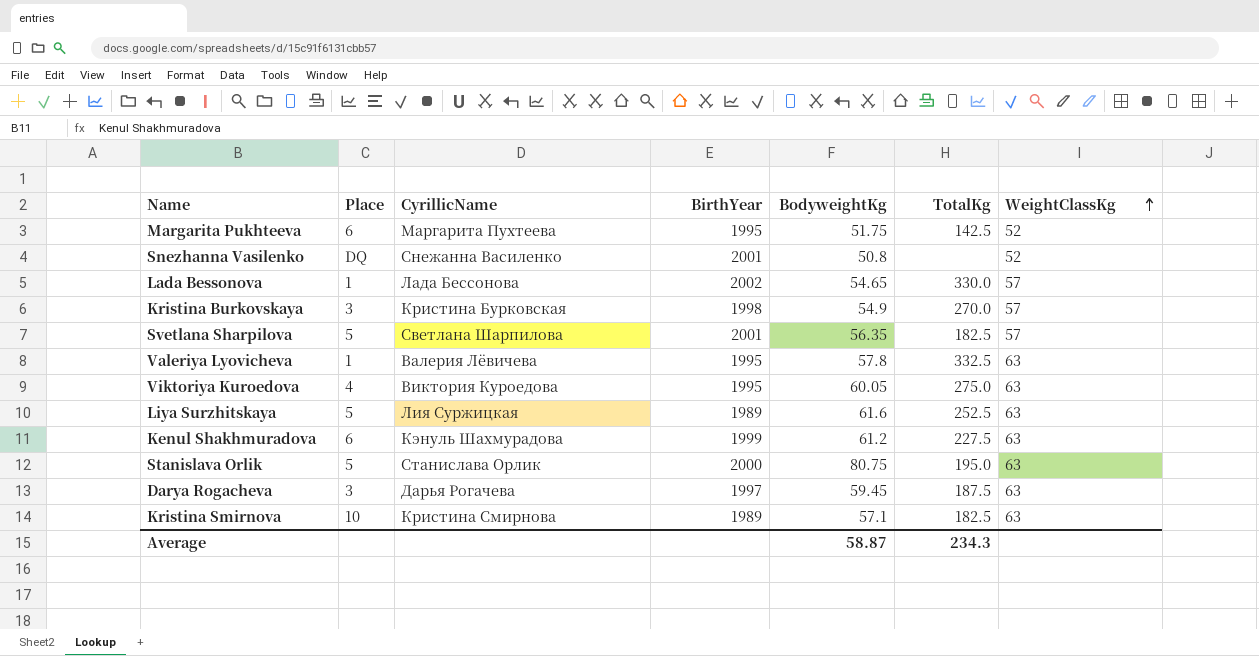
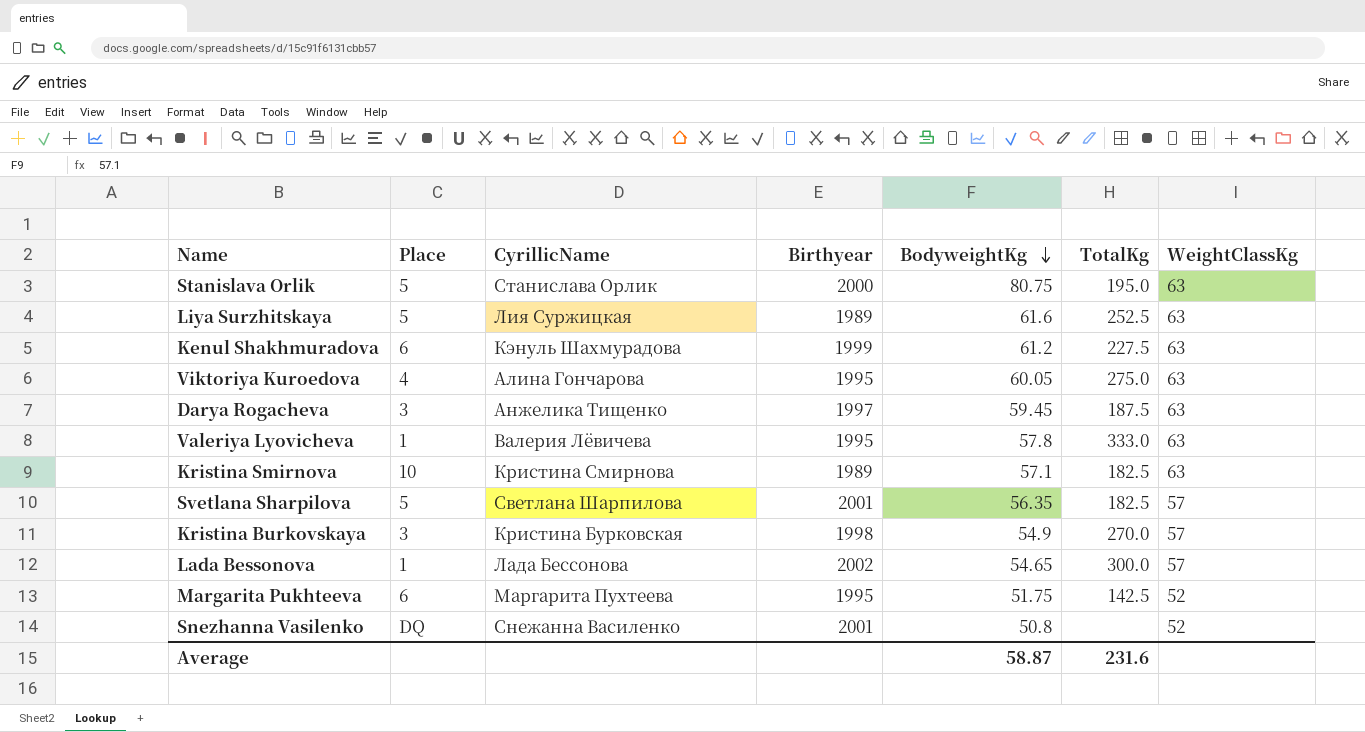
row order: WeightClassKg ascending -> BodyweightKg descending
column name: BirthYear -> Birthyear
Viktoriya Kuroedova | CyrillicName: Виктория Куроедова -> Алина Гончарова
Darya Rogacheva | CyrillicName: Дарья Рогачева -> Анжелика Тищенко
Valeriya Lyovicheva | TotalKg: 332.5 -> 333.0
Lada Bessonova | TotalKg: 330.0 -> 300.0
Average | TotalKg: 234.3 -> 231.6

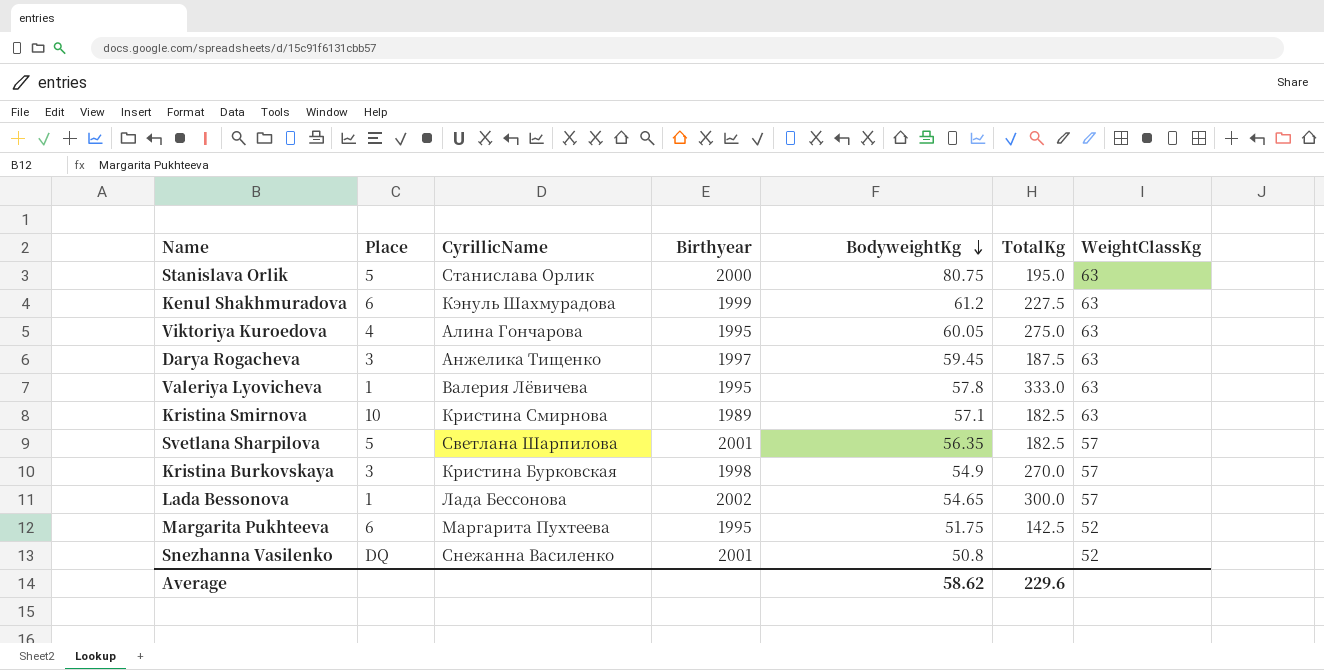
row Liya Surzhitskaya: 5 | Лия Суржицкая | 1989 | 61.6 | 252.5 | 63 -> none
Average | BodyweightKg: 58.87 -> 58.62
Average | TotalKg: 231.6 -> 229.6

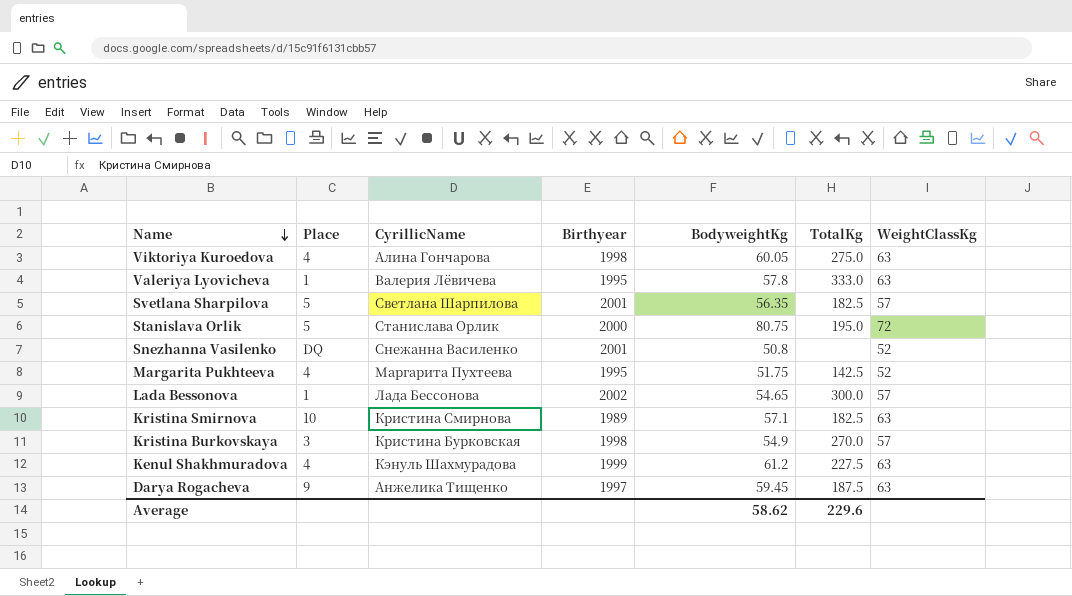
row order: BodyweightKg descending -> Name descending
Viktoriya Kuroedova | Birthyear: 1995 -> 1998
Stanislava Orlik | WeightClassKg: 63 -> 72
Margarita Pukhteeva | Place: 6 -> 4
Kenul Shakhmuradova | Place: 6 -> 4
Darya Rogacheva | Place: 3 -> 9

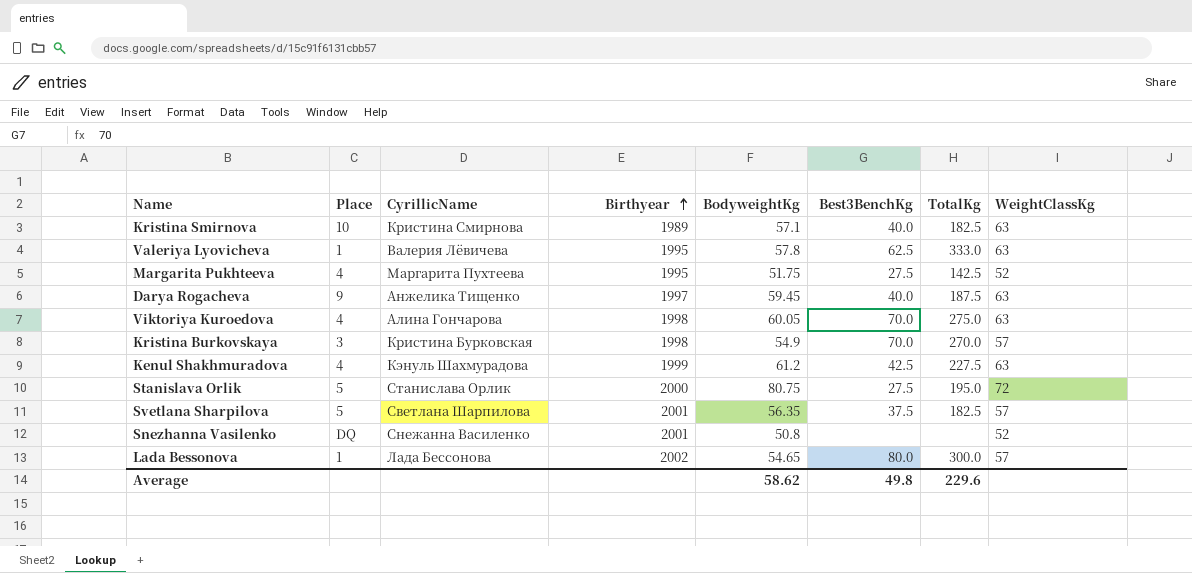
row order: Name descending -> Birthyear ascending
column Best3BenchKg | position: none -> 6

